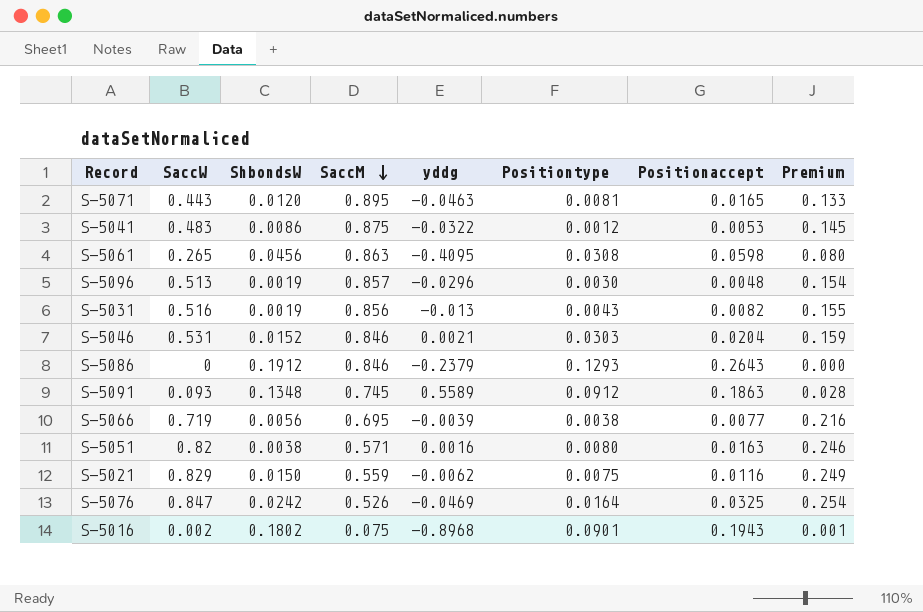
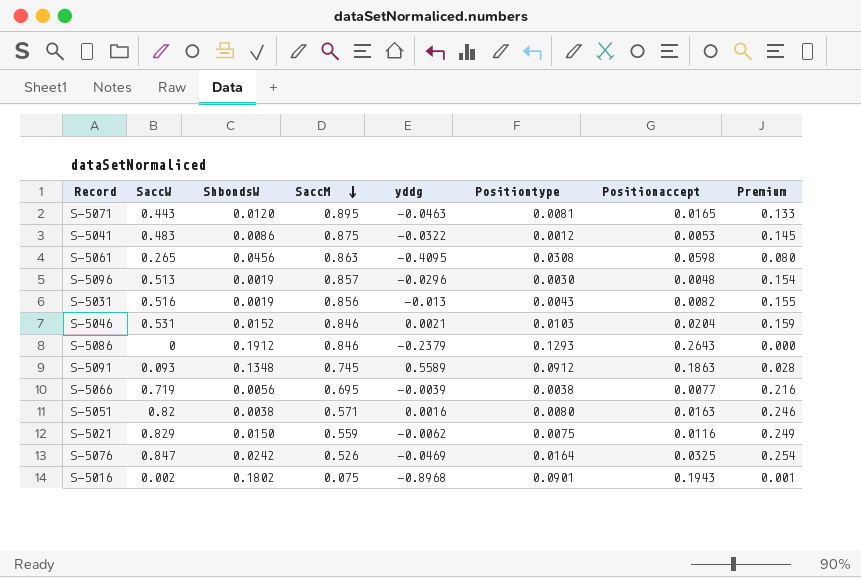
S-5046 | Positiontype: 0.0303 -> 0.0103

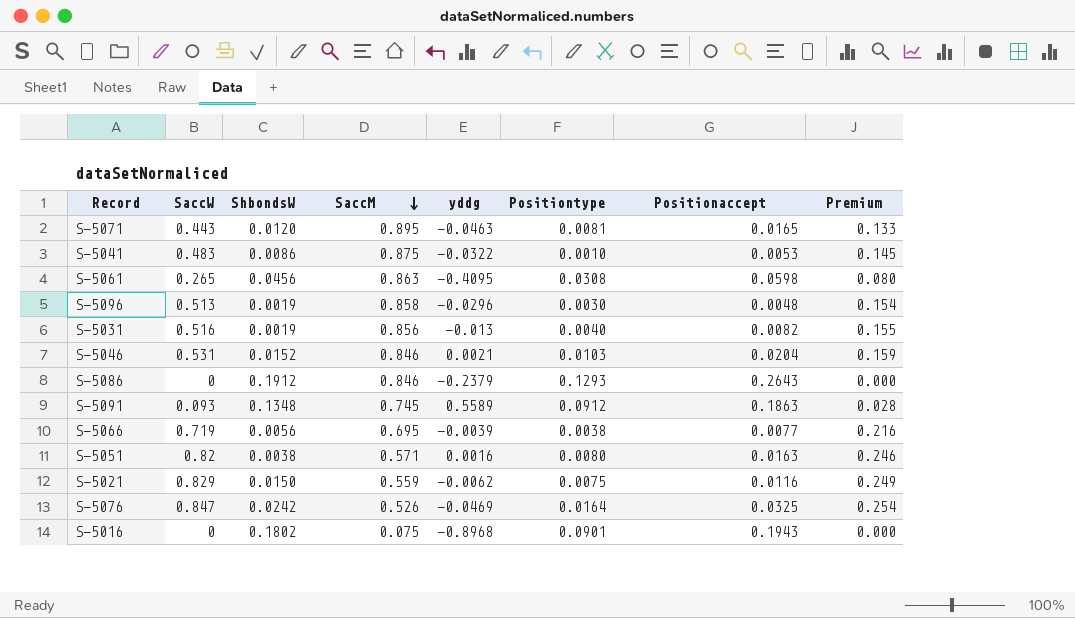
S-5041 | Positiontype: 0.0012 -> 0.0010
S-5096 | SaccM: 0.857 -> 0.858
S-5031 | Positiontype: 0.0043 -> 0.0040
S-5016 | SaccW: 0.002 -> 0
S-5016 | Premium: 0.001 -> 0.000

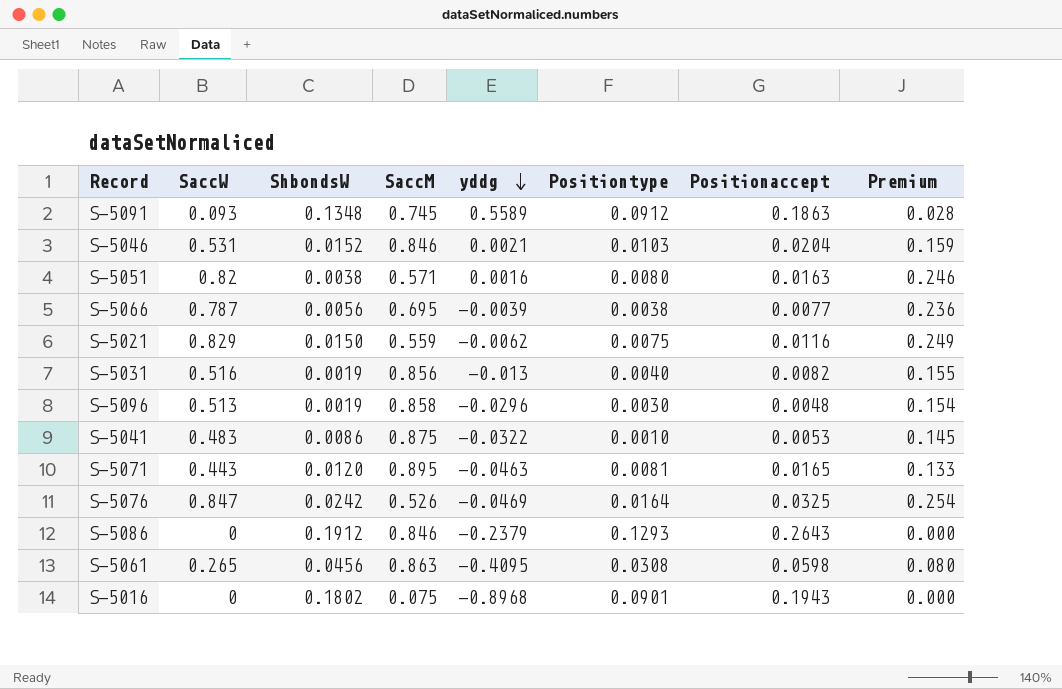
row order: SaccM descending -> yddg descending
S-5066 | SaccW: 0.719 -> 0.787
S-5066 | Premium: 0.216 -> 0.236

